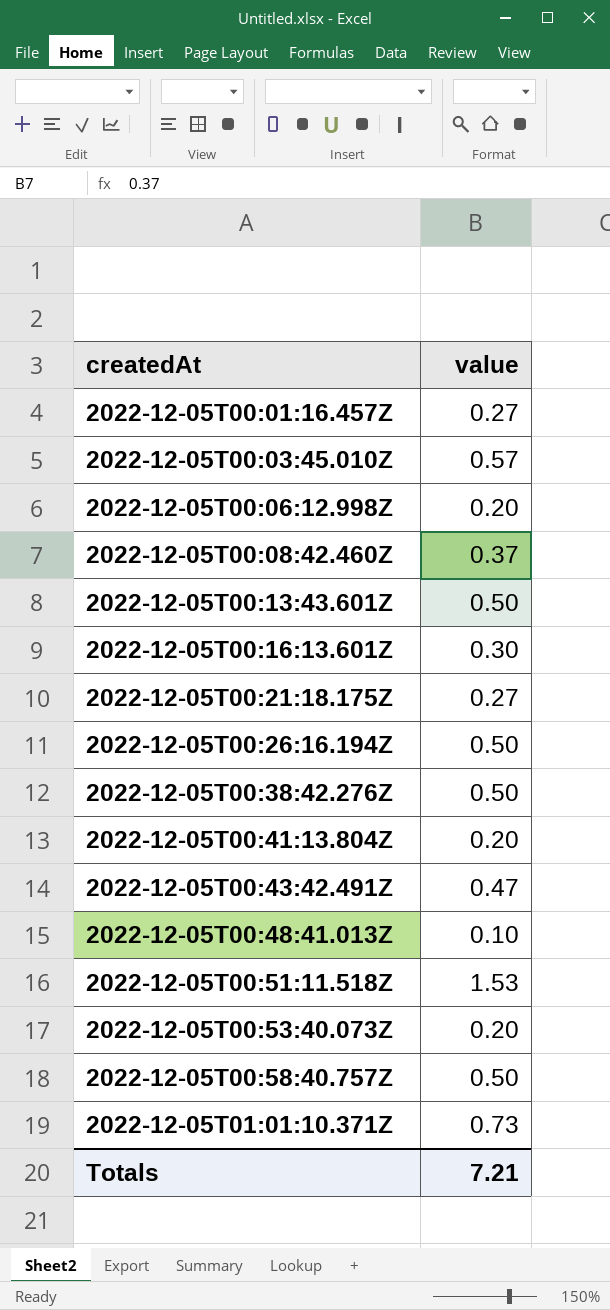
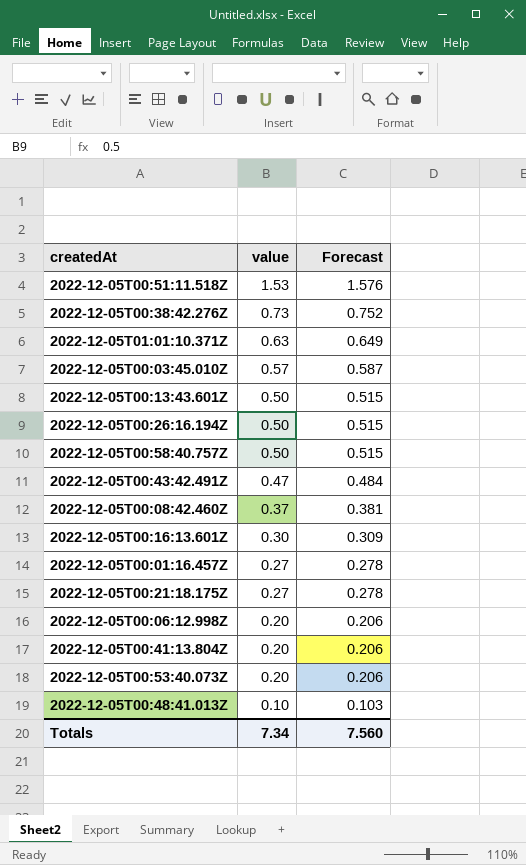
row order: createdAt ascending -> value descending
column Forecast | formula: none -> [value] * 1.03
2022-12-05T00:38:42.276Z | value: 0.50 -> 0.73
2022-12-05T01:01:10.371Z | value: 0.73 -> 0.63
Totals | value: 7.21 -> 7.34

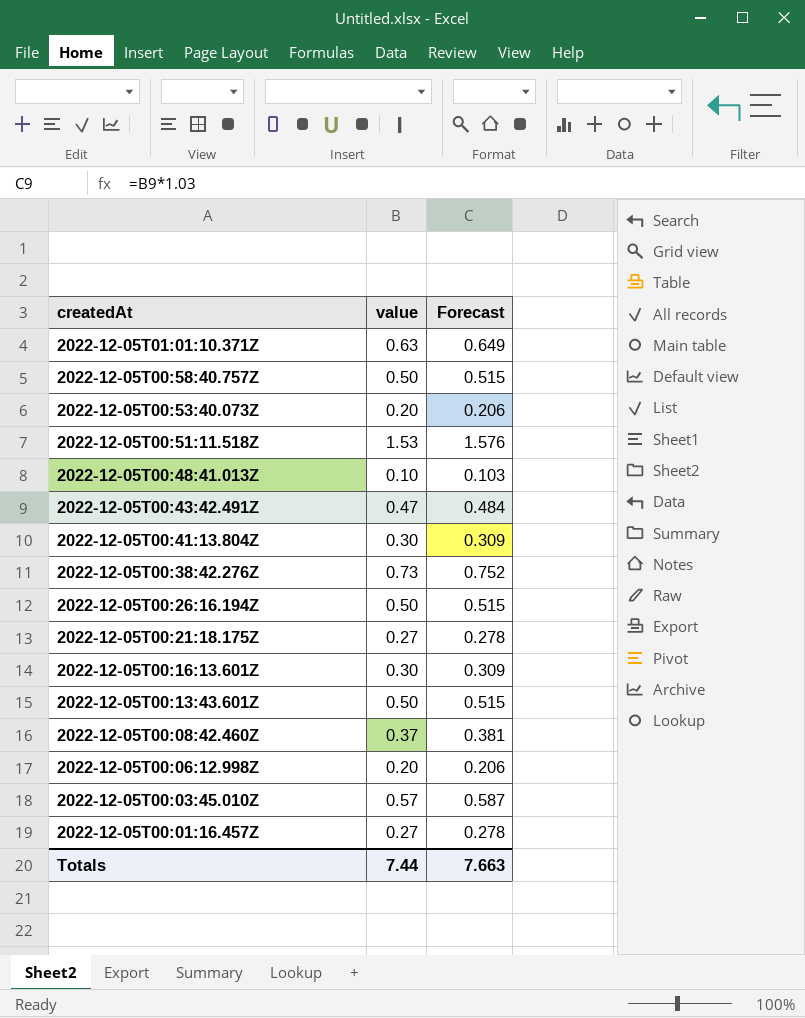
row order: value descending -> createdAt descending
2022-12-05T00:41:13.804Z | value: 0.20 -> 0.30
2022-12-05T00:41:13.804Z | Forecast: 0.206 -> 0.309
Totals | value: 7.34 -> 7.44
Totals | Forecast: 7.560 -> 7.663

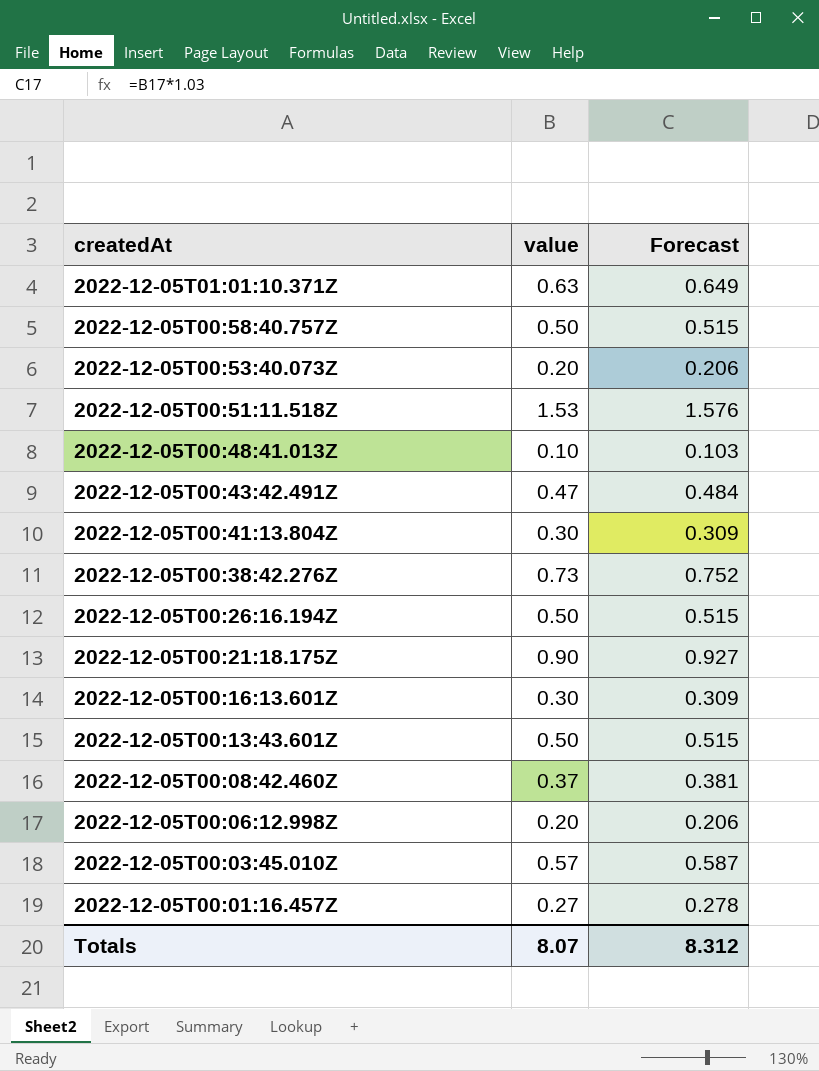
2022-12-05T00:21:18.175Z | value: 0.27 -> 0.90
2022-12-05T00:21:18.175Z | Forecast: 0.278 -> 0.927
Totals | value: 7.44 -> 8.07
Totals | Forecast: 7.663 -> 8.312

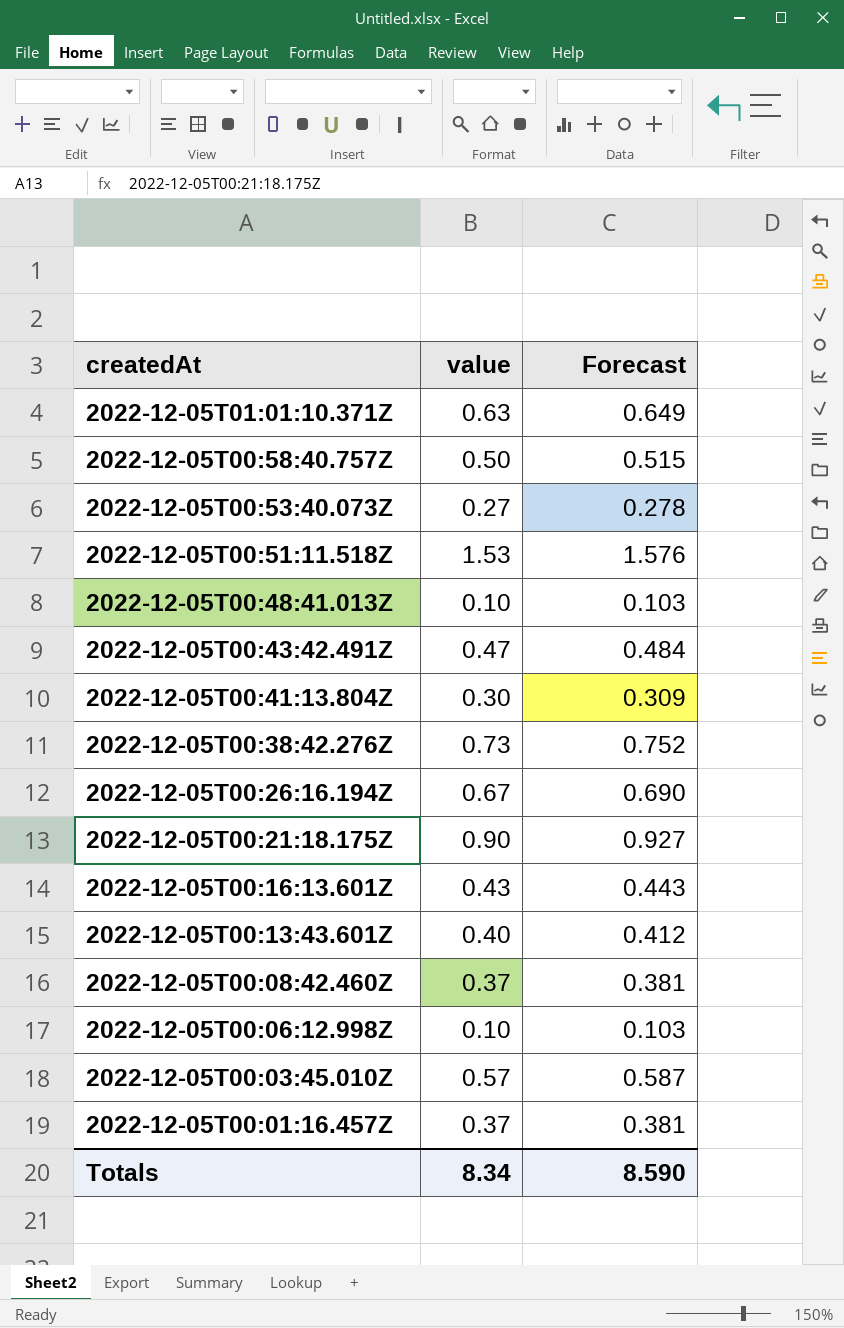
2022-12-05T00:53:40.073Z | value: 0.20 -> 0.27
2022-12-05T00:53:40.073Z | Forecast: 0.206 -> 0.278
2022-12-05T00:26:16.194Z | value: 0.50 -> 0.67
2022-12-05T00:26:16.194Z | Forecast: 0.515 -> 0.690
2022-12-05T00:16:13.601Z | value: 0.30 -> 0.43
2022-12-05T00:16:13.601Z | Forecast: 0.309 -> 0.443
2022-12-05T00:13:43.601Z | value: 0.50 -> 0.40
2022-12-05T00:13:43.601Z | Forecast: 0.515 -> 0.412
2022-12-05T00:06:12.998Z | value: 0.20 -> 0.10
2022-12-05T00:06:12.998Z | Forecast: 0.206 -> 0.103
2022-12-05T00:01:16.457Z | value: 0.27 -> 0.37
2022-12-05T00:01:16.457Z | Forecast: 0.278 -> 0.381
Totals | value: 8.07 -> 8.34
Totals | Forecast: 8.312 -> 8.590

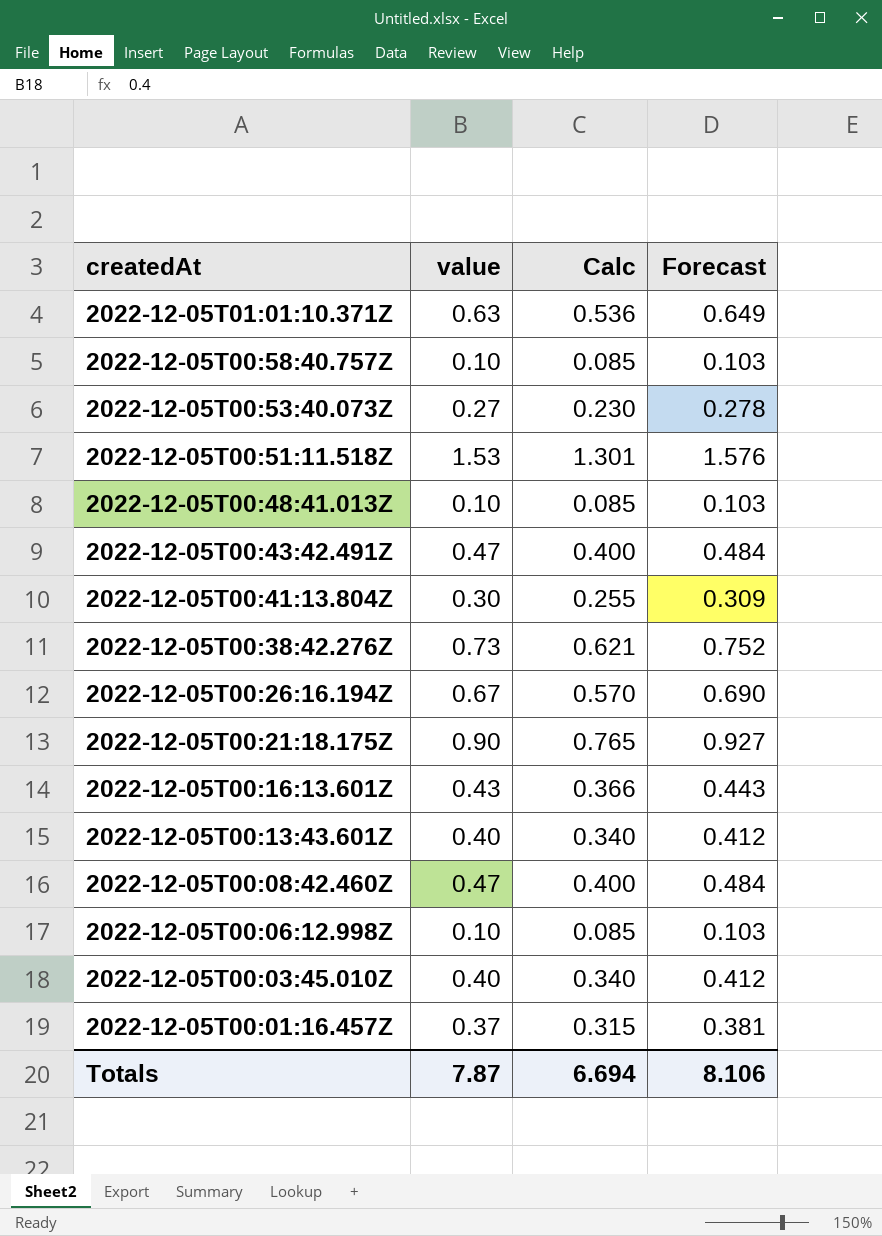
column Calc | formula: none -> [value] * 0.85
2022-12-05T00:58:40.757Z | value: 0.50 -> 0.10
2022-12-05T00:58:40.757Z | Forecast: 0.515 -> 0.103
2022-12-05T00:08:42.460Z | value: 0.37 -> 0.47
2022-12-05T00:08:42.460Z | Forecast: 0.381 -> 0.484
2022-12-05T00:03:45.010Z | value: 0.57 -> 0.40
2022-12-05T00:03:45.010Z | Forecast: 0.587 -> 0.412
Totals | value: 8.34 -> 7.87
Totals | Forecast: 8.590 -> 8.106

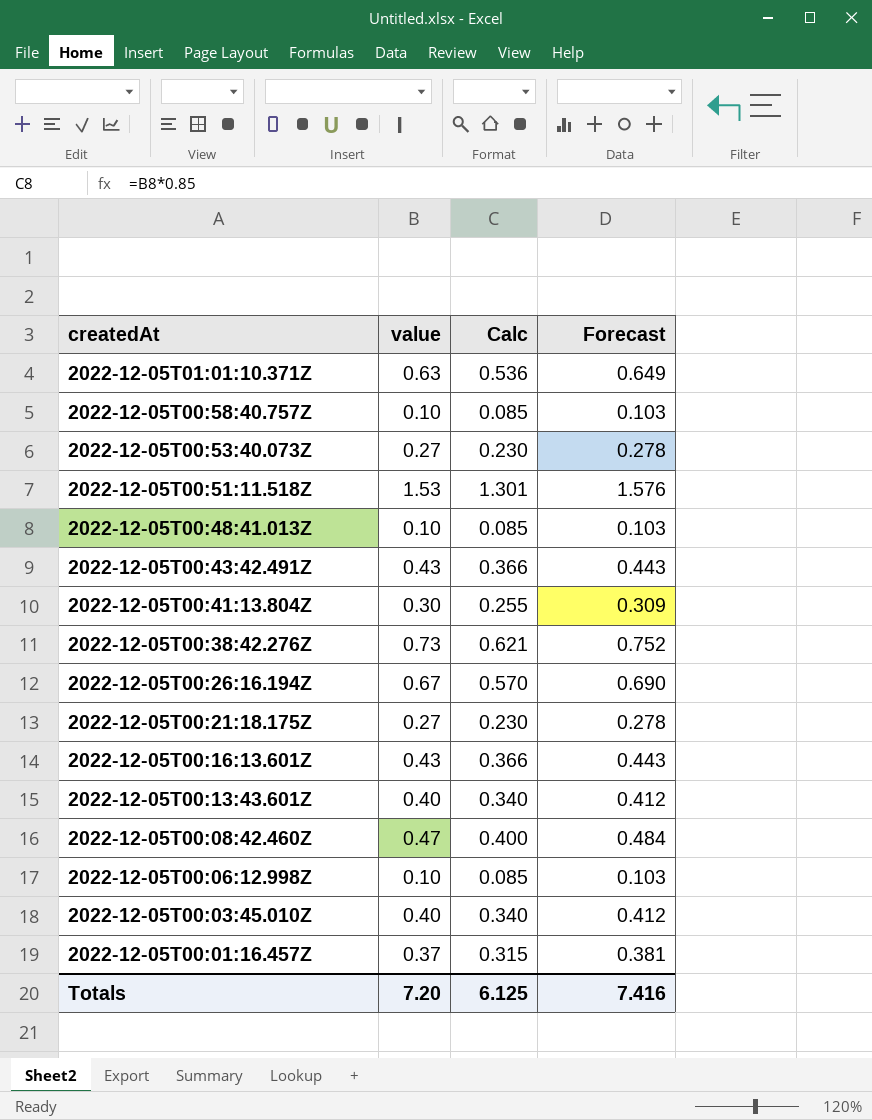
2022-12-05T00:43:42.491Z | value: 0.47 -> 0.43
2022-12-05T00:43:42.491Z | Calc: 0.400 -> 0.366
2022-12-05T00:43:42.491Z | Forecast: 0.484 -> 0.443
2022-12-05T00:21:18.175Z | value: 0.90 -> 0.27
2022-12-05T00:21:18.175Z | Calc: 0.765 -> 0.230
2022-12-05T00:21:18.175Z | Forecast: 0.927 -> 0.278
Totals | value: 7.87 -> 7.20
Totals | Calc: 6.694 -> 6.125
Totals | Forecast: 8.106 -> 7.416

